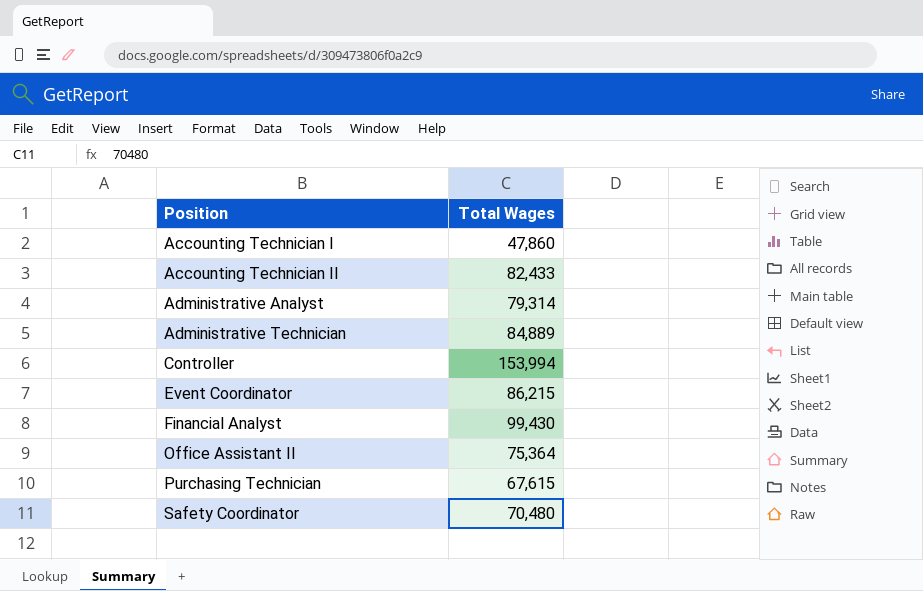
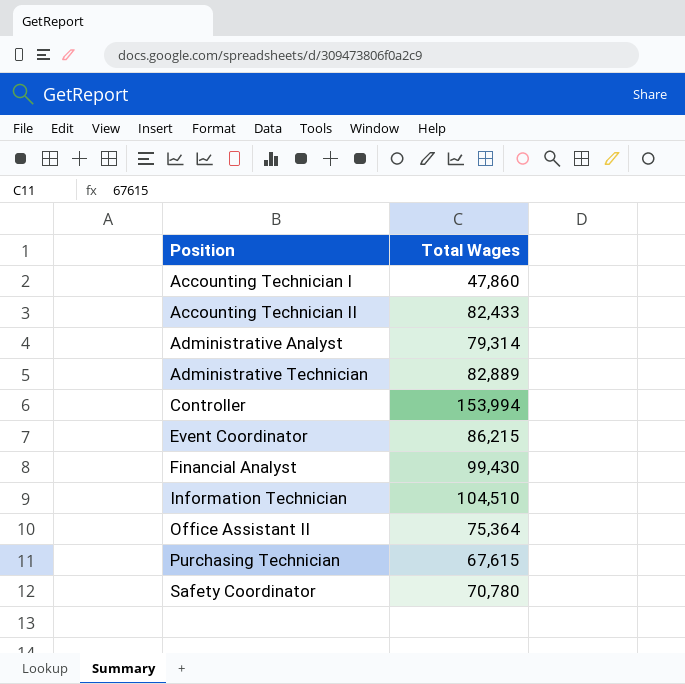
Administrative Technician | Total Wages: 84,889 -> 82,889
row Information Technician: none -> 104,510
Safety Coordinator | Total Wages: 70,480 -> 70,780

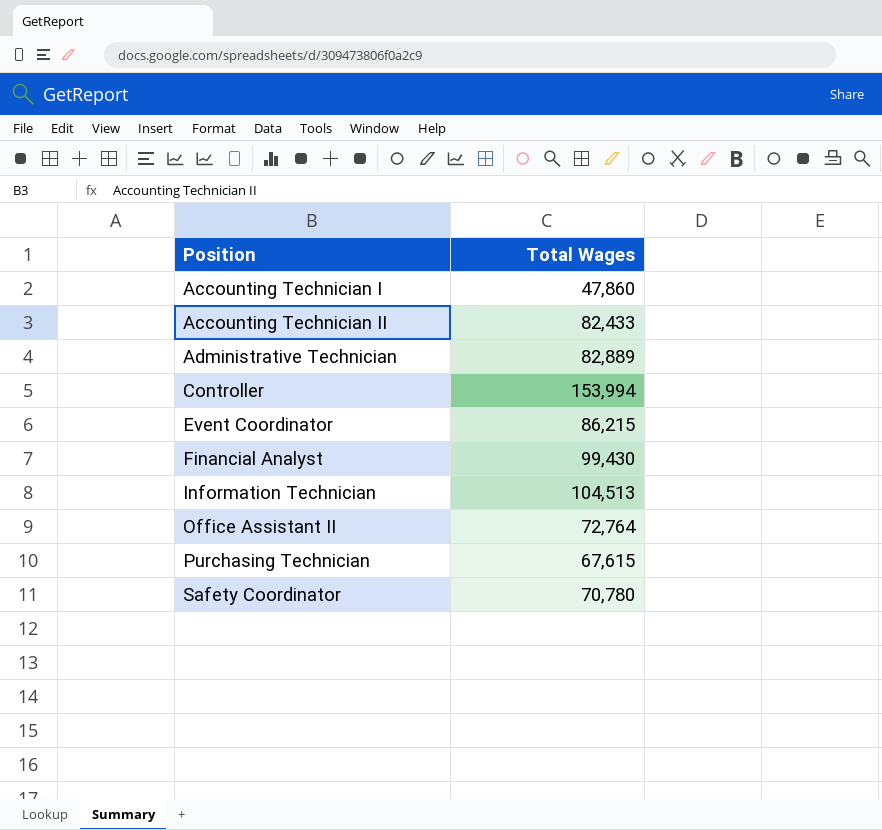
row Administrative Analyst: 79,314 -> none
Information Technician | Total Wages: 104,510 -> 104,513
Office Assistant II | Total Wages: 75,364 -> 72,764

